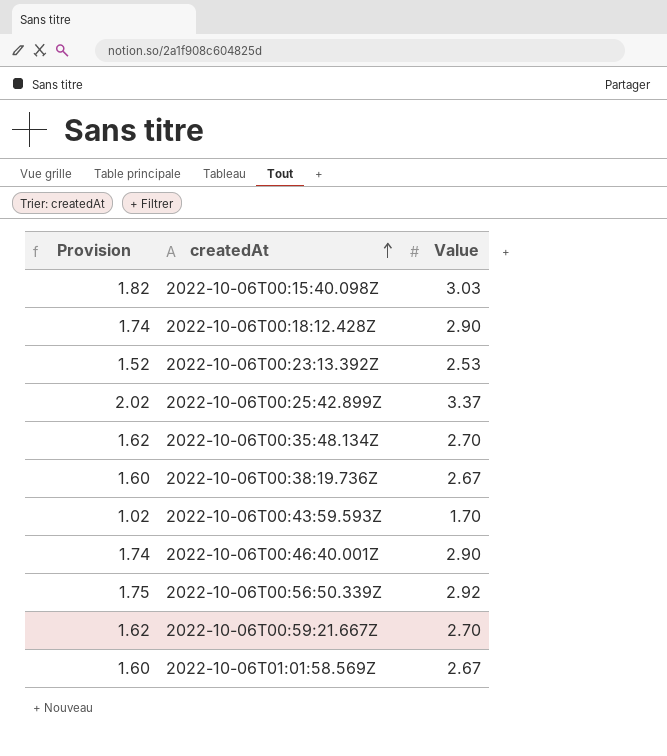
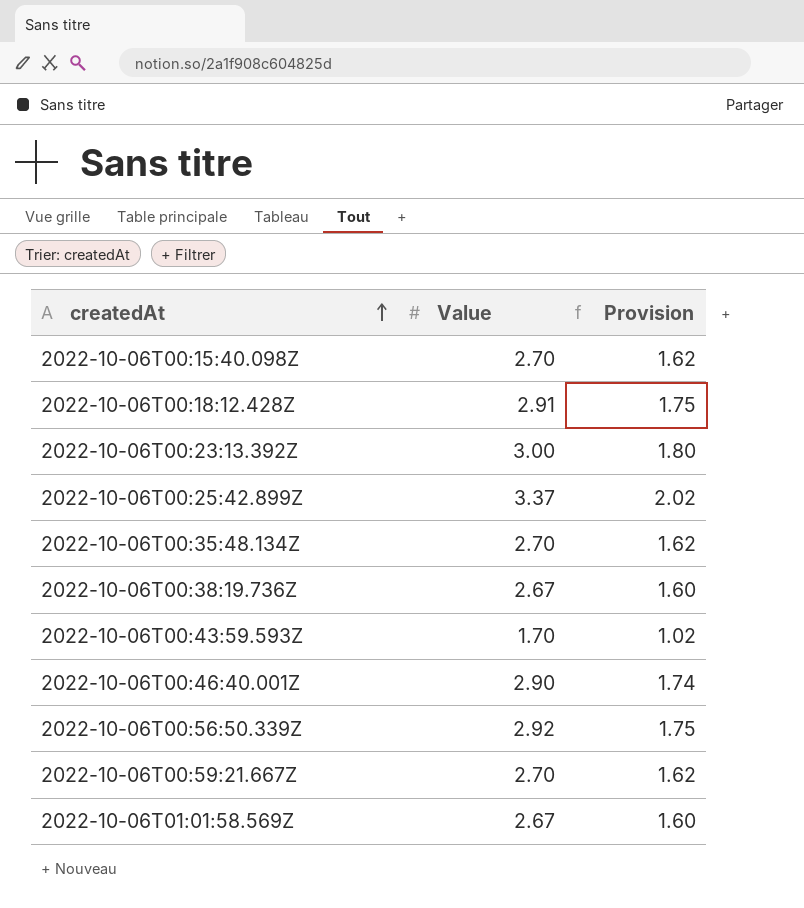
column Provision | position: 1 -> 3
2022-10-06T00:15:40.098Z | Value: 3.03 -> 2.70
2022-10-06T00:15:40.098Z | Provision: 1.82 -> 1.62
2022-10-06T00:18:12.428Z | Value: 2.90 -> 2.91
2022-10-06T00:18:12.428Z | Provision: 1.74 -> 1.75
2022-10-06T00:23:13.392Z | Value: 2.53 -> 3.00
2022-10-06T00:23:13.392Z | Provision: 1.52 -> 1.80

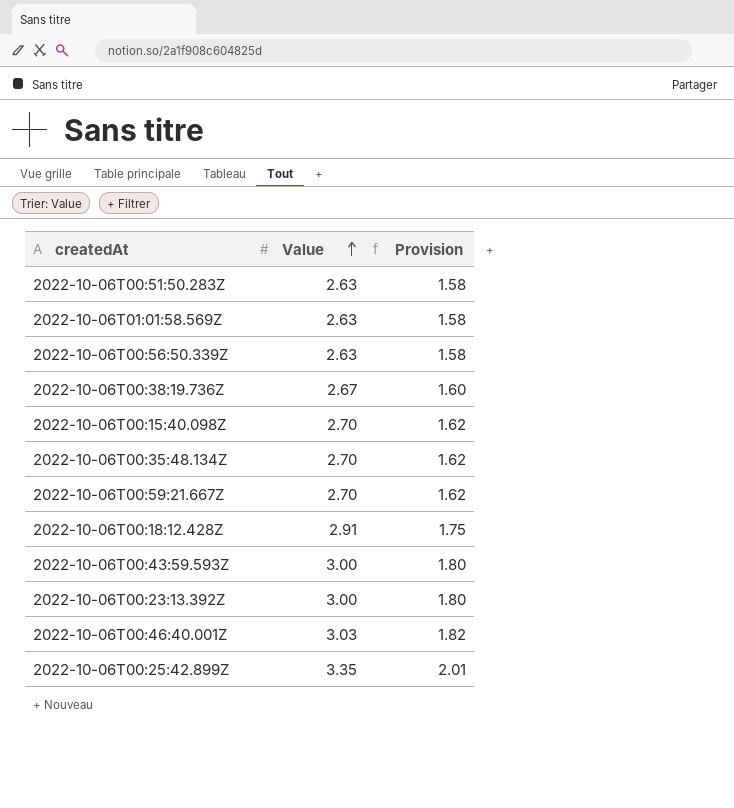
row order: createdAt ascending -> Value ascending
row 2022-10-06T00:51:50.283Z: none -> 2.63 | 1.58
2022-10-06T01:01:58.569Z | Value: 2.67 -> 2.63
2022-10-06T01:01:58.569Z | Provision: 1.60 -> 1.58
2022-10-06T00:56:50.339Z | Value: 2.92 -> 2.63
2022-10-06T00:56:50.339Z | Provision: 1.75 -> 1.58
2022-10-06T00:43:59.593Z | Value: 1.70 -> 3.00
2022-10-06T00:43:59.593Z | Provision: 1.02 -> 1.80
2022-10-06T00:46:40.001Z | Value: 2.90 -> 3.03
2022-10-06T00:46:40.001Z | Provision: 1.74 -> 1.82
2022-10-06T00:25:42.899Z | Value: 3.37 -> 3.35
2022-10-06T00:25:42.899Z | Provision: 2.02 -> 2.01

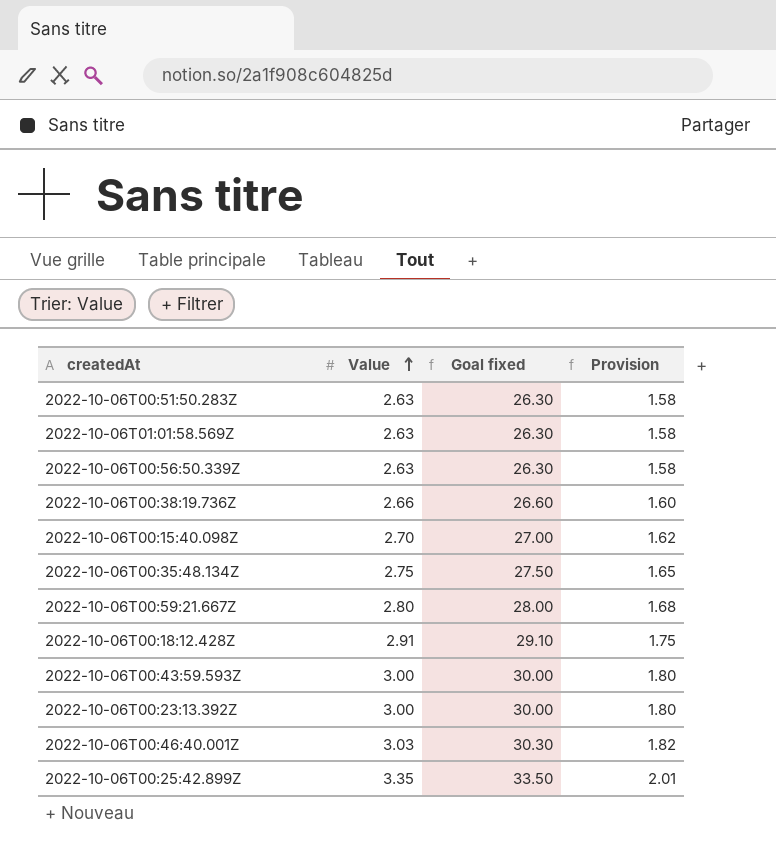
column Goal fixed | formula: none -> [Value] * 10
2022-10-06T00:38:19.736Z | Value: 2.67 -> 2.66
2022-10-06T00:35:48.134Z | Value: 2.70 -> 2.75
2022-10-06T00:35:48.134Z | Provision: 1.62 -> 1.65
2022-10-06T00:59:21.667Z | Value: 2.70 -> 2.80
2022-10-06T00:59:21.667Z | Provision: 1.62 -> 1.68

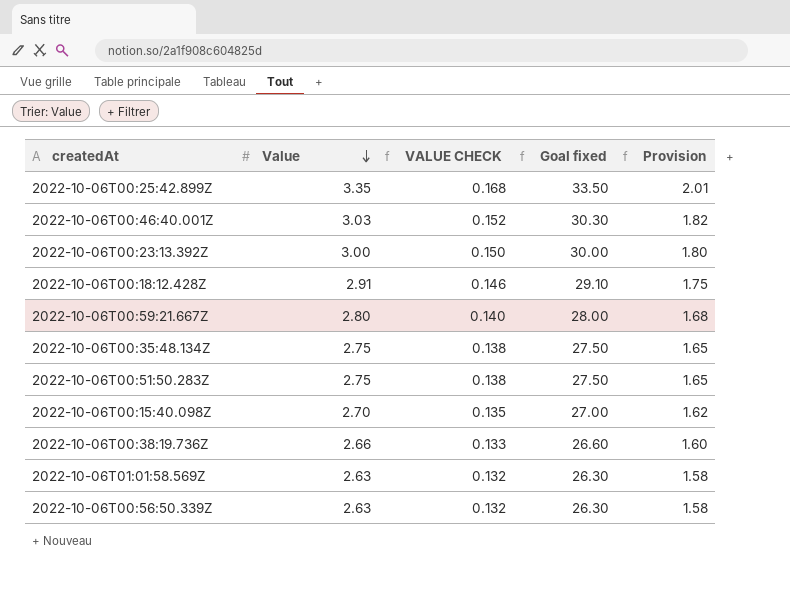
row order: Value ascending -> Value descending
column VALUE CHECK | formula: none -> [Value] * 0.05
row 2022-10-06T00:43:59.593Z: 3.00 | 30.00 | 1.80 -> none
2022-10-06T00:51:50.283Z | Value: 2.63 -> 2.75
2022-10-06T00:51:50.283Z | Goal fixed: 26.30 -> 27.50
2022-10-06T00:51:50.283Z | Provision: 1.58 -> 1.65

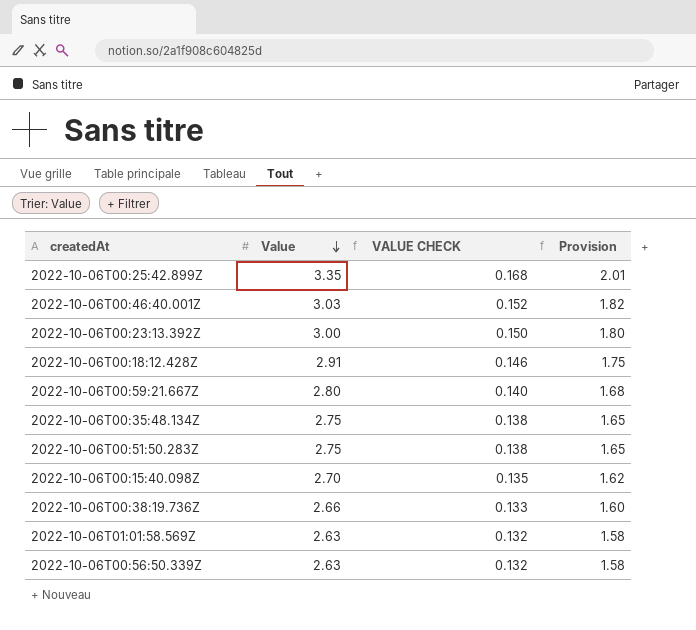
column Goal fixed | formula: [Value] * 10 -> none

